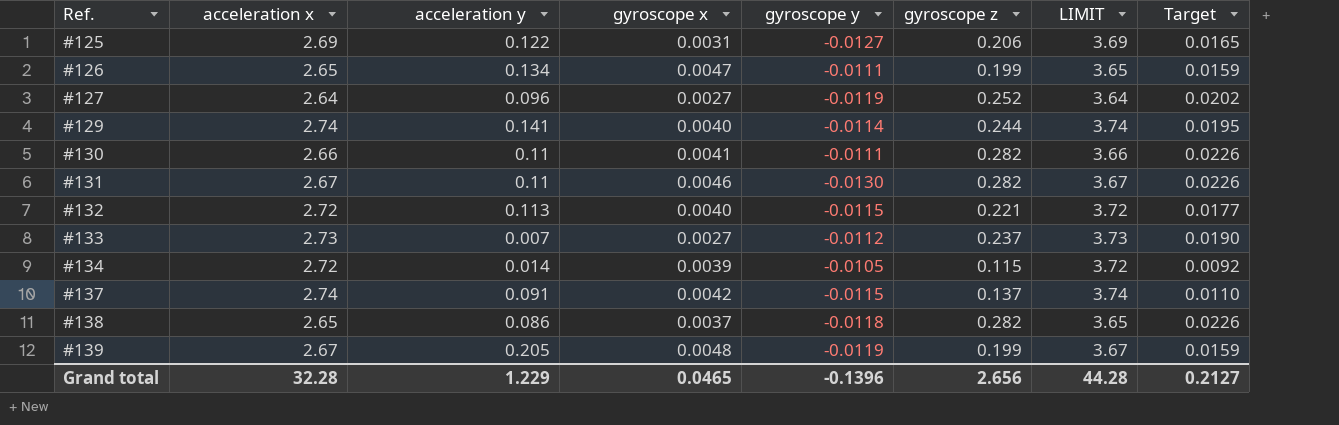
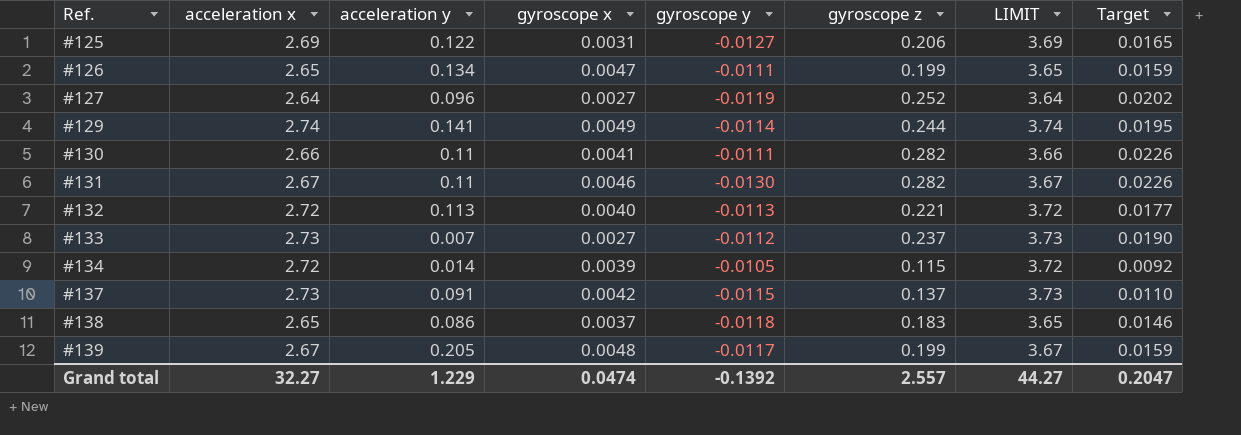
#129 | gyroscope x: 0.0040 -> 0.0049
#132 | gyroscope y: -0.0115 -> -0.0113
#137 | acceleration x: 2.74 -> 2.73
#137 | LIMIT: 3.74 -> 3.73
#138 | gyroscope z: 0.282 -> 0.183
#138 | Target: 0.0226 -> 0.0146
#139 | gyroscope y: -0.0119 -> -0.0117
Grand total | acceleration x: 32.28 -> 32.27
Grand total | gyroscope x: 0.0465 -> 0.0474
Grand total | gyroscope y: -0.1396 -> -0.1392
Grand total | gyroscope z: 2.656 -> 2.557
Grand total | LIMIT: 44.28 -> 44.27
Grand total | Target: 0.2127 -> 0.2047

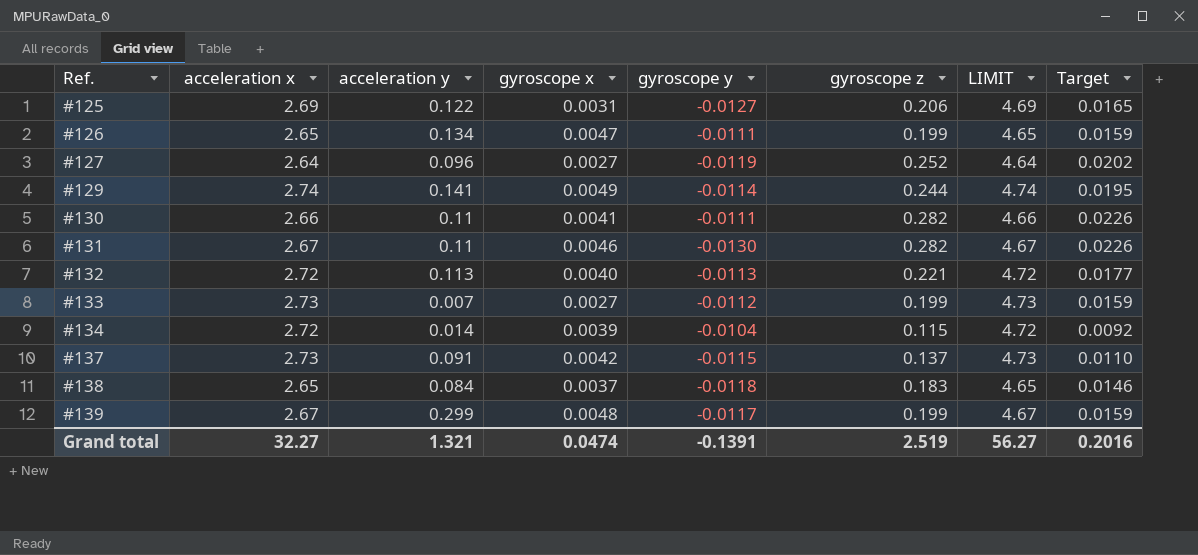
column LIMIT | formula: [acceleration x] + 1 -> [acceleration x] + 2
#133 | gyroscope z: 0.237 -> 0.199
#133 | Target: 0.0190 -> 0.0159
#134 | gyroscope y: -0.0105 -> -0.0104
#138 | acceleration y: 0.086 -> 0.084
#139 | acceleration y: 0.205 -> 0.299
Grand total | acceleration y: 1.229 -> 1.321
Grand total | gyroscope y: -0.1392 -> -0.1391
Grand total | gyroscope z: 2.557 -> 2.519
Grand total | LIMIT: 44.27 -> 56.27
Grand total | Target: 0.2047 -> 0.2016

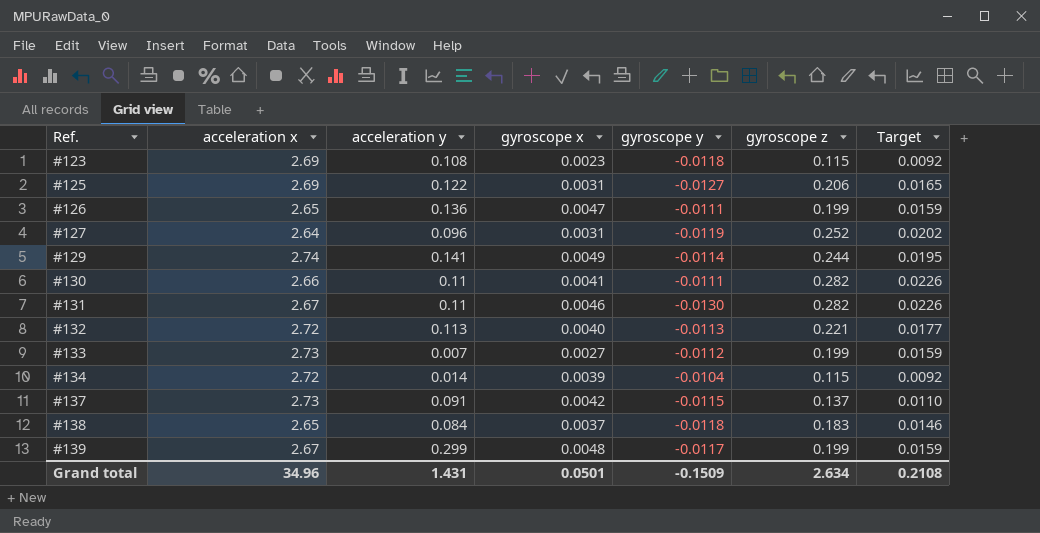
column LIMIT | formula: [acceleration x] + 2 -> none
row #123: none -> 2.69 | 0.108 | 0.0023 | -0.0118 | 0.115 | 0.0092
#126 | acceleration y: 0.134 -> 0.136
#127 | gyroscope x: 0.0027 -> 0.0031
Grand total | acceleration x: 32.27 -> 34.96
Grand total | acceleration y: 1.321 -> 1.431
Grand total | gyroscope x: 0.0474 -> 0.0501
Grand total | gyroscope y: -0.1391 -> -0.1509
Grand total | gyroscope z: 2.519 -> 2.634
Grand total | Target: 0.2016 -> 0.2108

